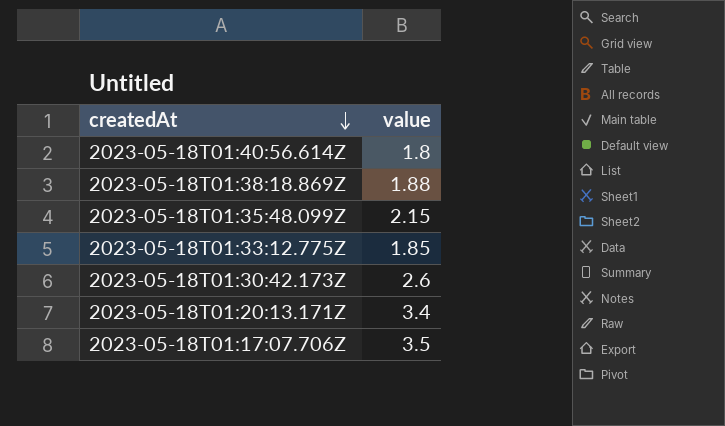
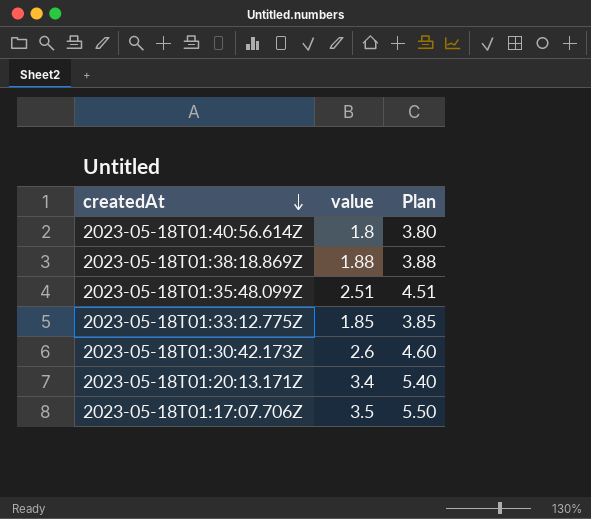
column Plan | formula: none -> [value] + 2
2023-05-18T01:35:48.099Z | value: 2.15 -> 2.51

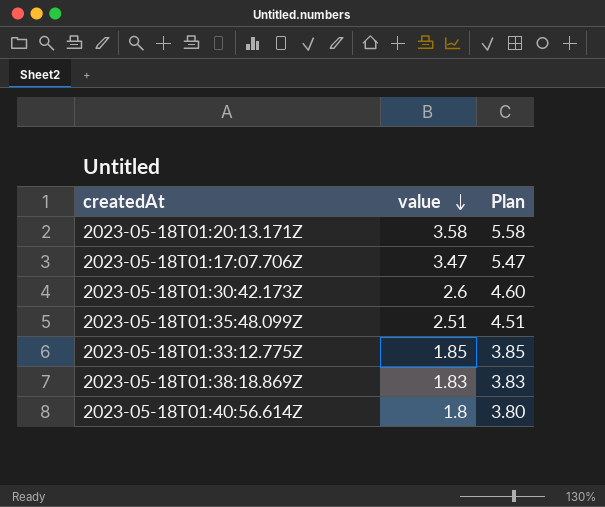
row order: createdAt descending -> value descending
2023-05-18T01:20:13.171Z | value: 3.4 -> 3.58
2023-05-18T01:20:13.171Z | Plan: 5.40 -> 5.58
2023-05-18T01:17:07.706Z | value: 3.5 -> 3.47
2023-05-18T01:17:07.706Z | Plan: 5.50 -> 5.47
2023-05-18T01:38:18.869Z | value: 1.88 -> 1.83
2023-05-18T01:38:18.869Z | Plan: 3.88 -> 3.83

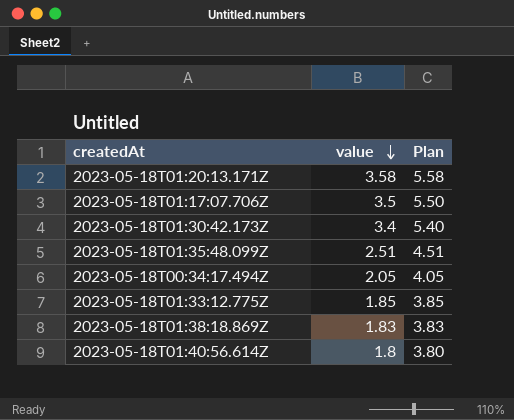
2023-05-18T01:17:07.706Z | value: 3.47 -> 3.5
2023-05-18T01:17:07.706Z | Plan: 5.47 -> 5.50
2023-05-18T01:30:42.173Z | value: 2.6 -> 3.4
2023-05-18T01:30:42.173Z | Plan: 4.60 -> 5.40
row 2023-05-18T00:34:17.494Z: none -> 2.05 | 4.05

